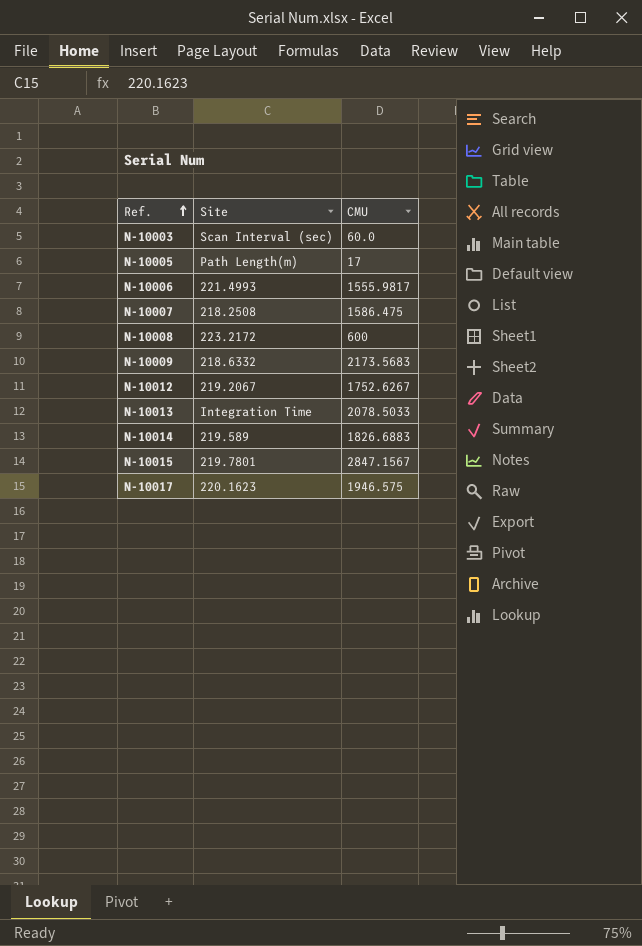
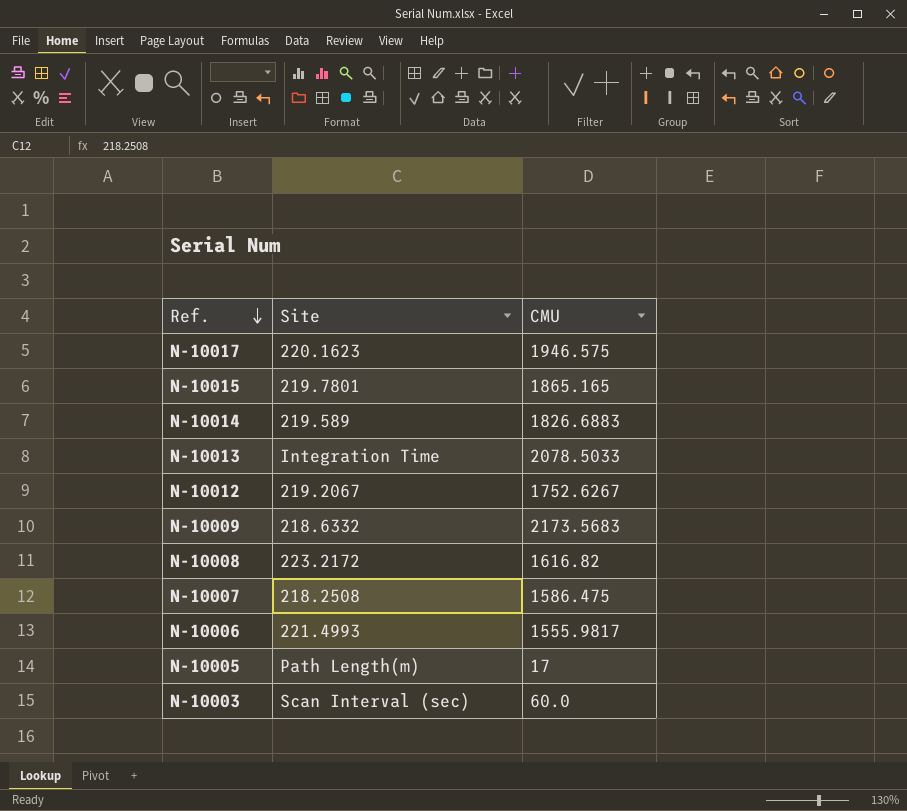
row order: Ref. ascending -> Ref. descending
N-10015 | CMU: 2847.1567 -> 1865.165
N-10008 | CMU: 600 -> 1616.82

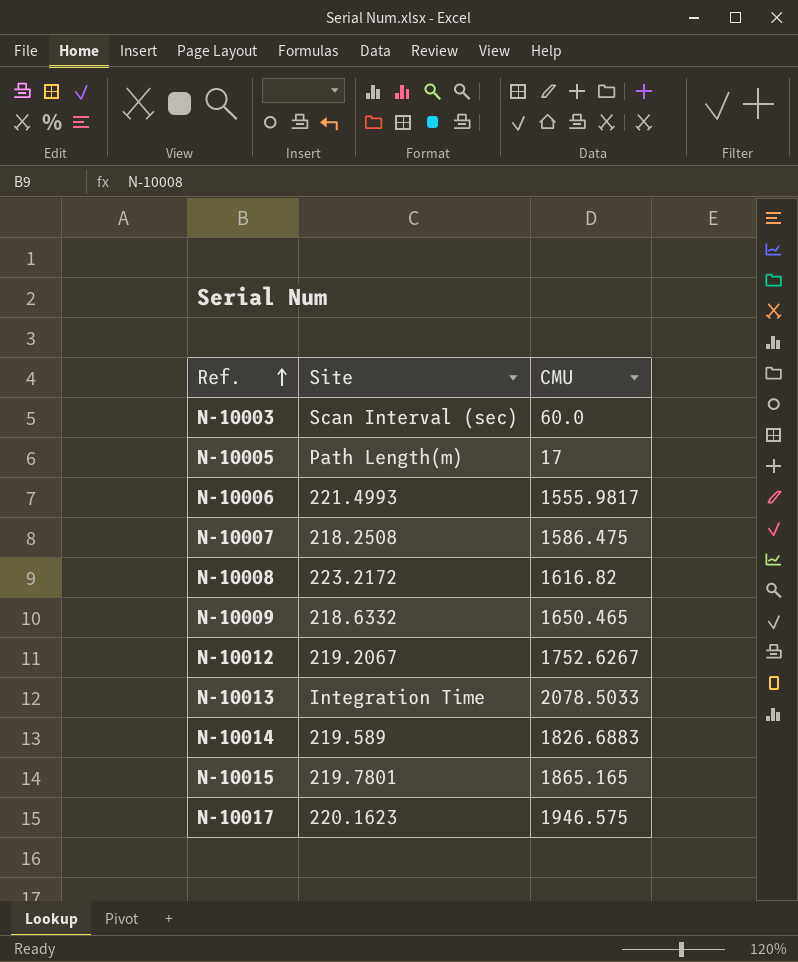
row order: Ref. descending -> Ref. ascending
N-10009 | CMU: 2173.5683 -> 1650.465

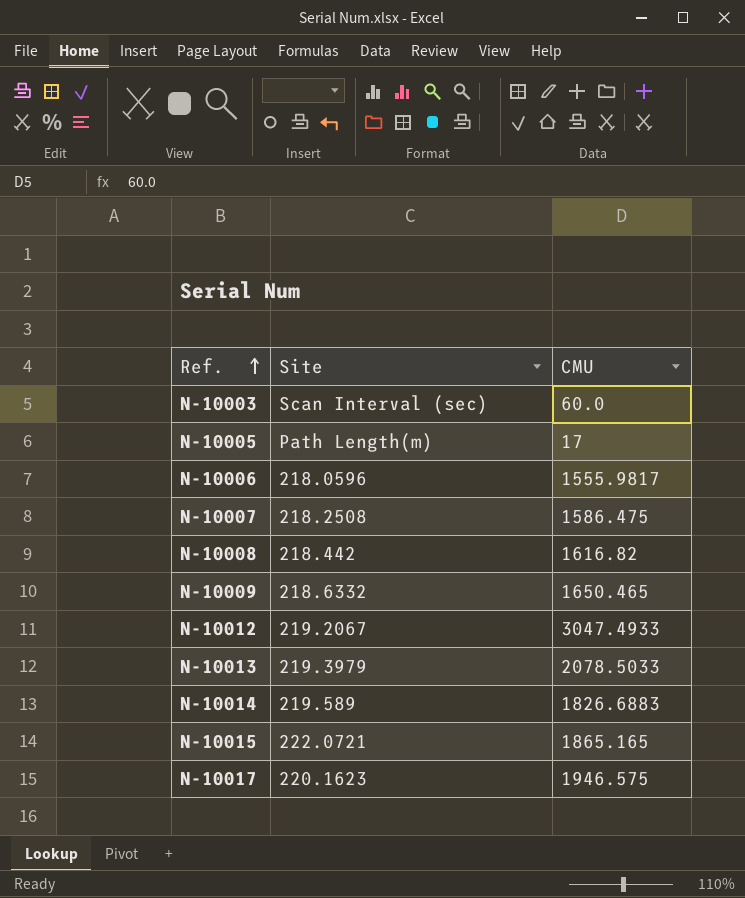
N-10006 | Site: 221.4993 -> 218.0596
N-10008 | Site: 223.2172 -> 218.442
N-10012 | CMU: 1752.6267 -> 3047.4933
N-10013 | Site: Integration Time -> 219.3979
N-10015 | Site: 219.7801 -> 222.0721

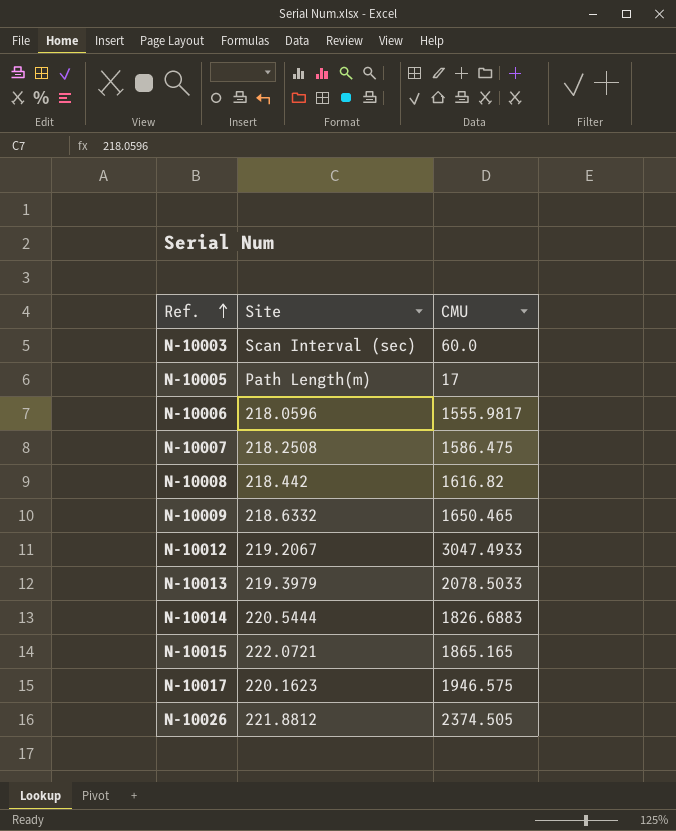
N-10014 | Site: 219.589 -> 220.5444
row N-10026: none -> 221.8812 | 2374.505

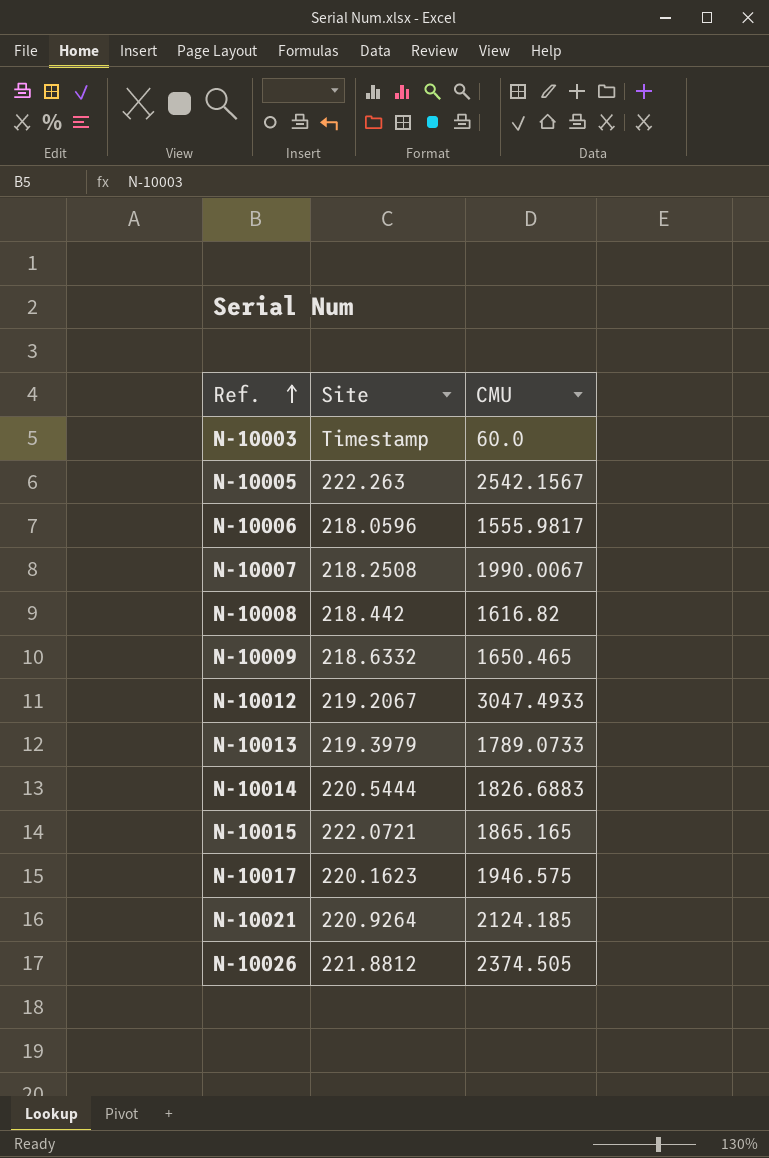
N-10003 | Site: Scan Interval (sec) -> Timestamp
N-10005 | Site: Path Length(m) -> 222.263
N-10005 | CMU: 17 -> 2542.1567
N-10007 | CMU: 1586.475 -> 1990.0067
N-10013 | CMU: 2078.5033 -> 1789.0733
row N-10021: none -> 220.9264 | 2124.185

